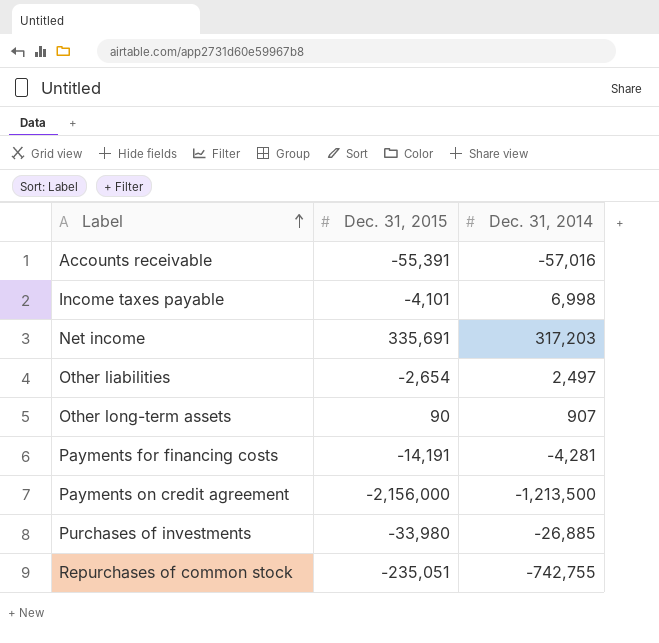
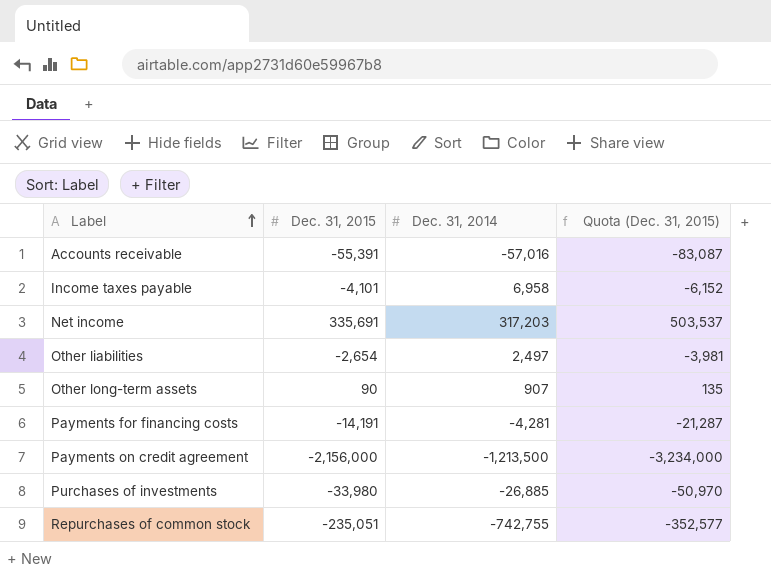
column Quota (Dec. 31, 2015) | formula: none -> [Dec. 31, 2015] * 1.5
Income taxes payable | Dec. 31, 2014: 6,998 -> 6,958

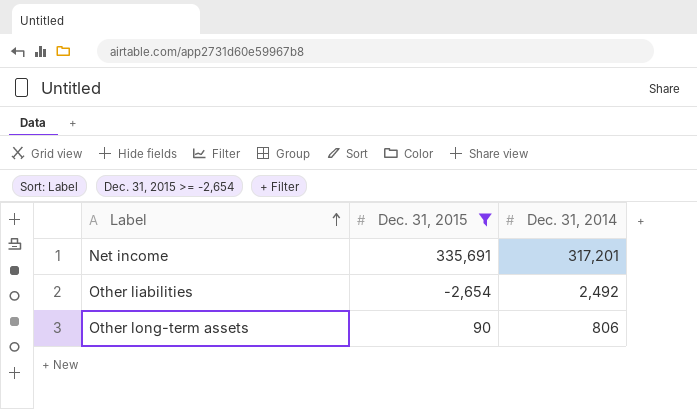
filter: none -> Dec. 31, 2015 >= -2,654
column Quota (Dec. 31, 2015) | formula: [Dec. 31, 2015] * 1.5 -> none
Net income | Dec. 31, 2014: 317,203 -> 317,201
Other liabilities | Dec. 31, 2014: 2,497 -> 2,492
Other long-term assets | Dec. 31, 2014: 907 -> 806

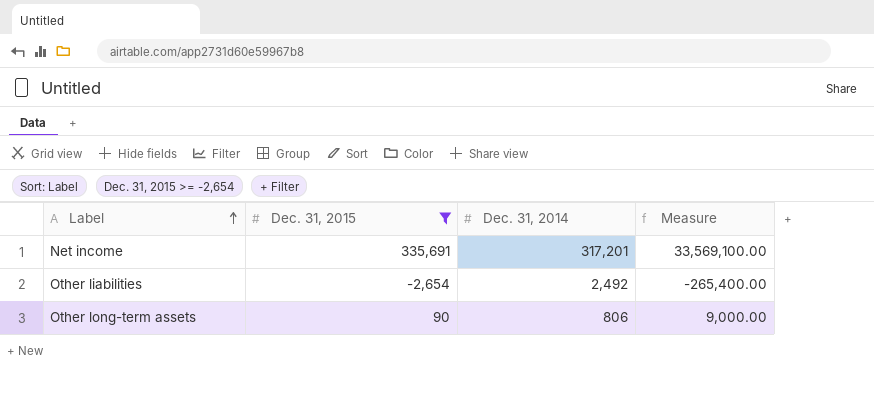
column Measure | formula: none -> [Dec. 31, 2015] * 100

